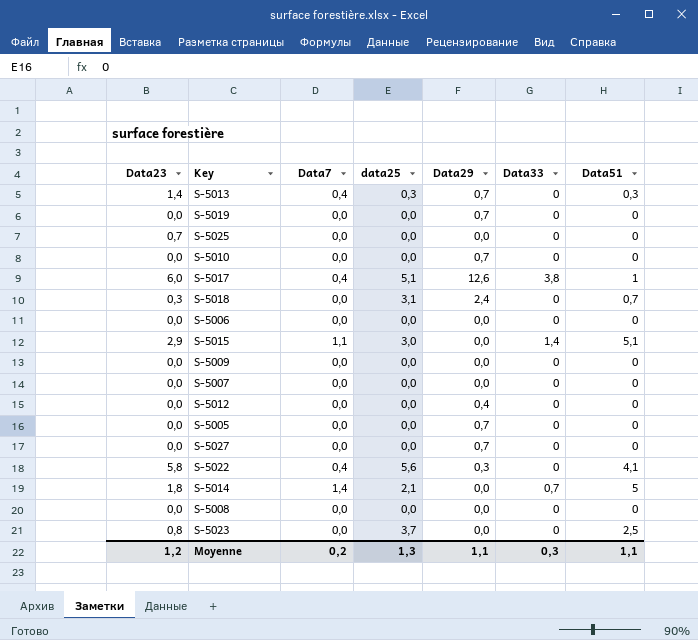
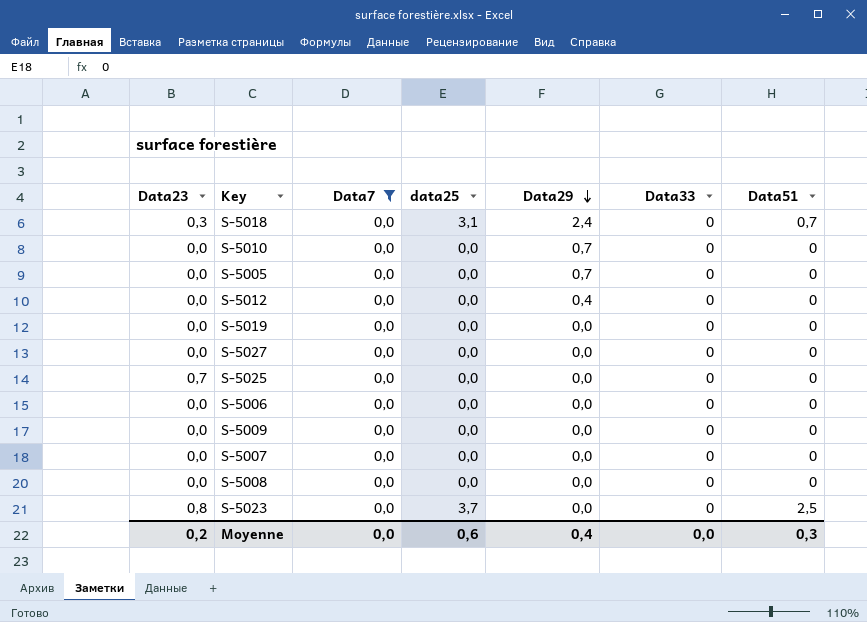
filter: none -> Data7 = 0,0
row order: none -> Data29 descending
S-5019 | Data29: 0,7 -> 0,0
S-5027 | Data29: 0,7 -> 0,0
Moyenne | Data23: 1,2 -> 0,2
Moyenne | Data7: 0,2 -> 0,0
Moyenne | data25: 1,3 -> 0,6
Moyenne | Data29: 1,1 -> 0,4
Moyenne | Data33: 0,3 -> 0,0
Moyenne | Data51: 1,1 -> 0,3

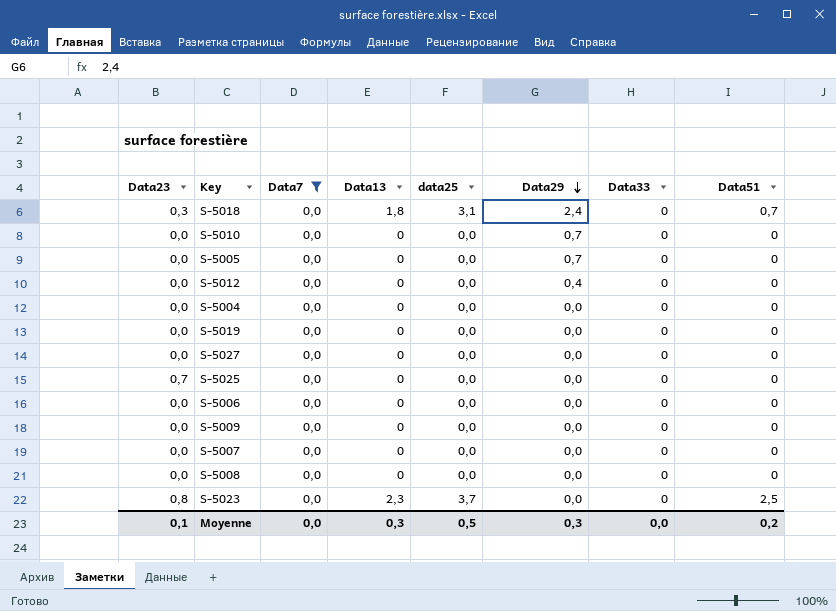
column Data13 | position: none -> 4
row S-5004: none -> 0,0 | 0,0 | 0 | 0,0 | 0,0 | 0 | 0
Moyenne | Data23: 0,2 -> 0,1
Moyenne | data25: 0,6 -> 0,5
Moyenne | Data29: 0,4 -> 0,3
Moyenne | Data51: 0,3 -> 0,2

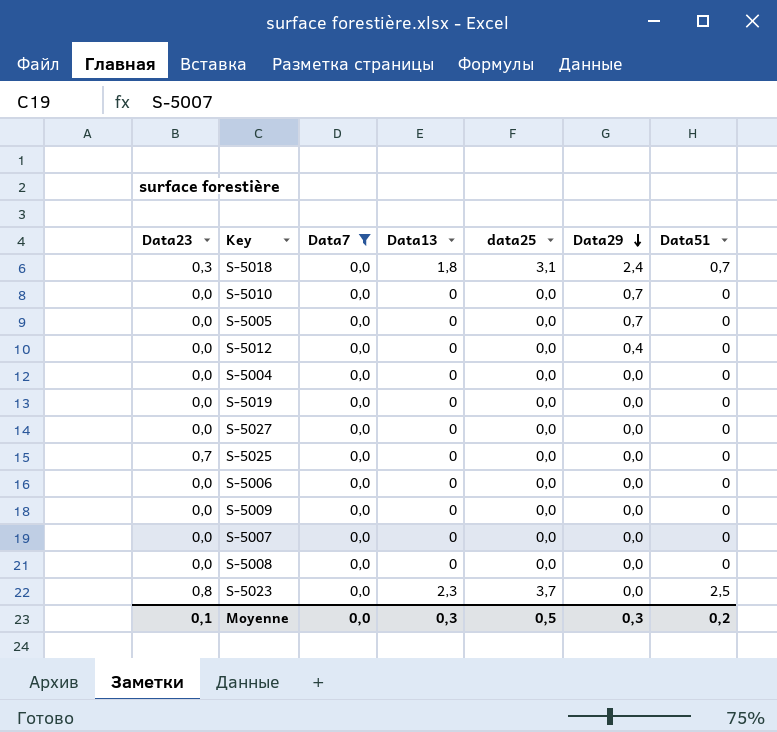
column Data33 | position: 7 -> none

